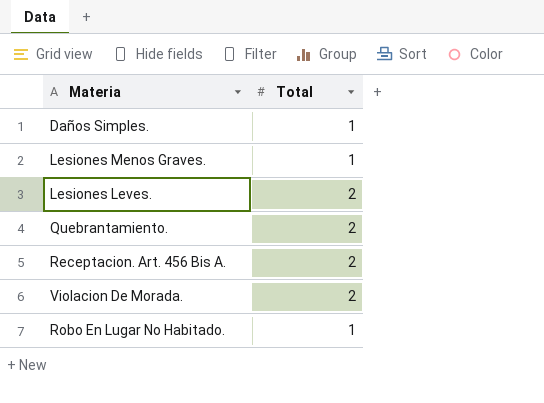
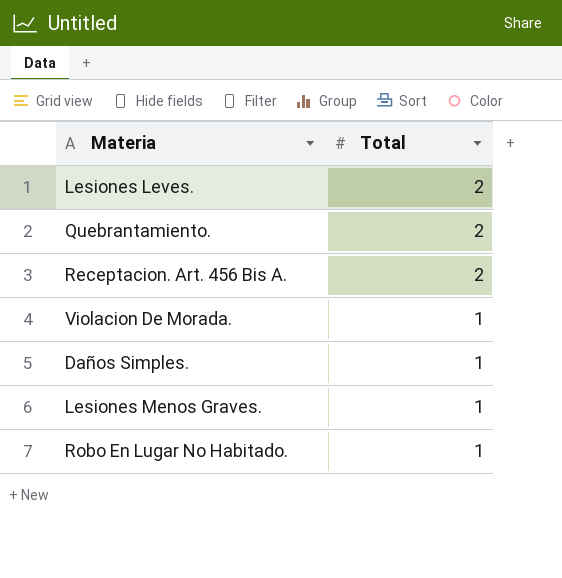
row order: none -> Total descending
Violacion De Morada. | Total: 2 -> 1

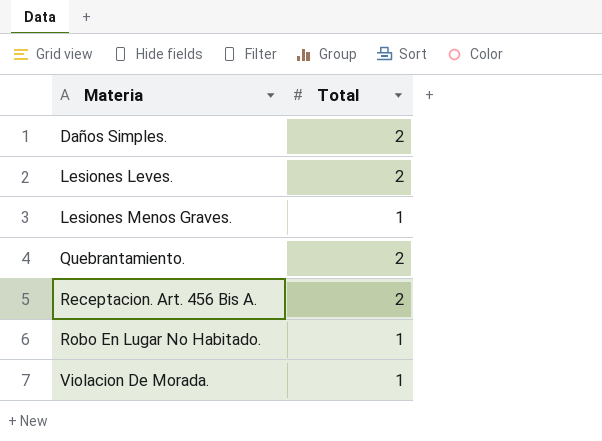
row order: Total descending -> Materia ascending
Daños Simples. | Total: 1 -> 2

